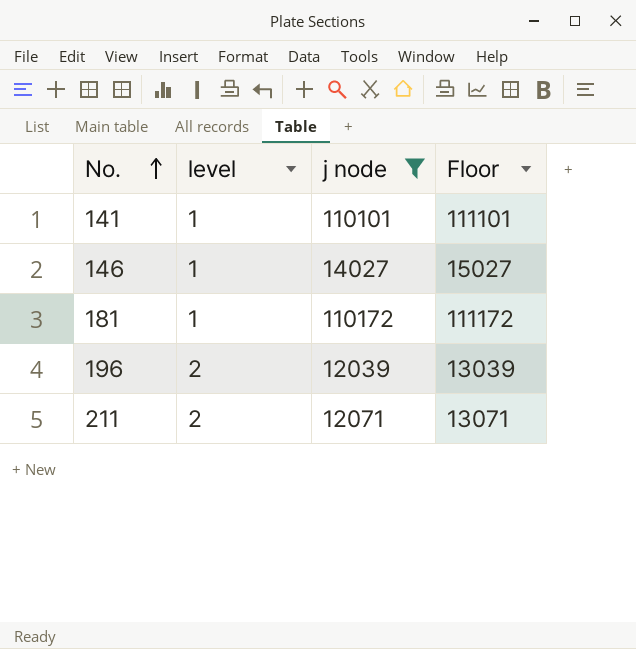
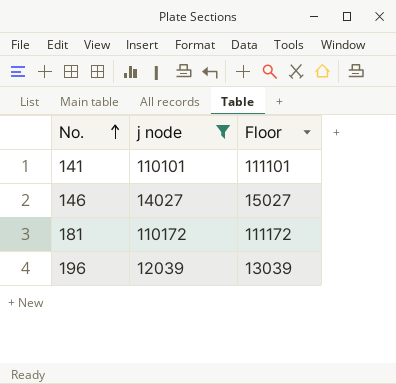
column level | position: 2 -> none
row 211: 2 | 12071 | 13071 -> none

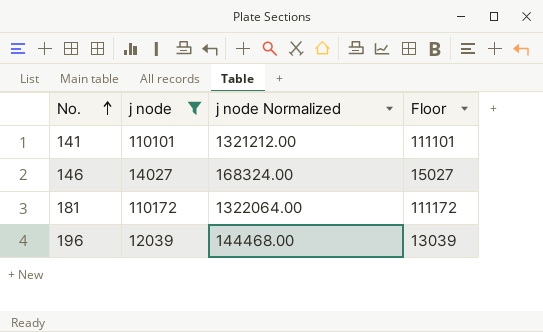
column j node Normalized | formula: none -> [j node] * 12

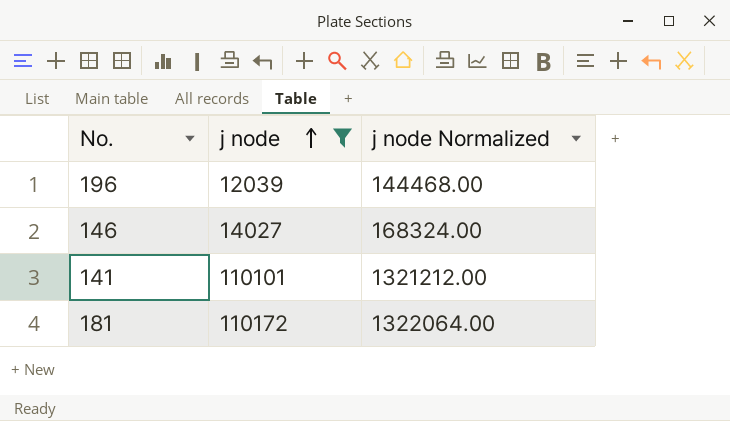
row order: No. ascending -> j node ascending
column Floor | formula: [j node] + 1000 -> none

